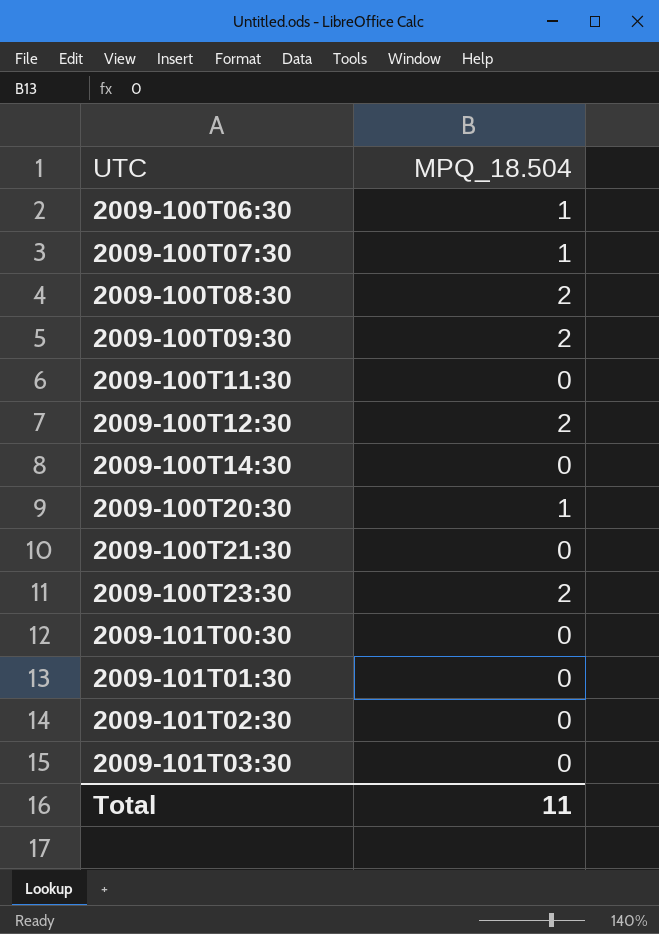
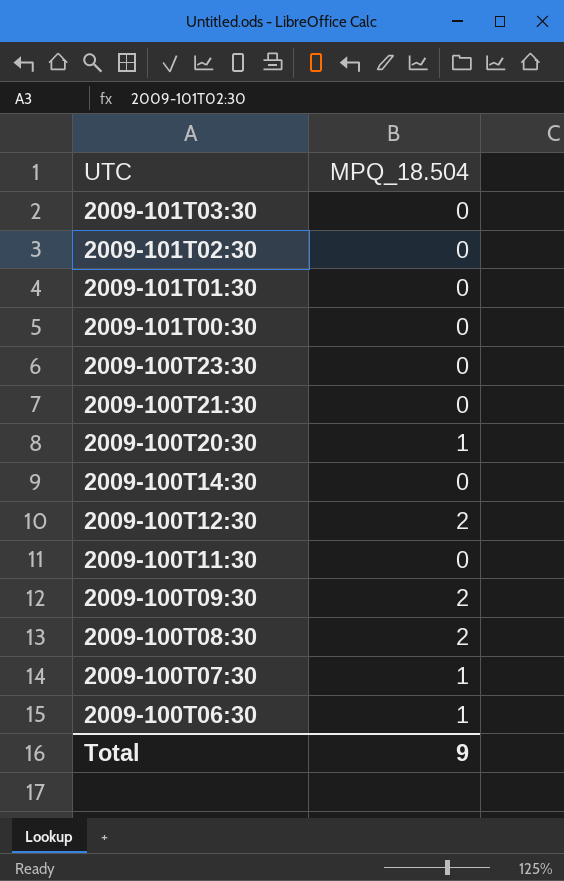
row order: UTC ascending -> UTC descending
2009-100T23:30 | MPQ_18.504: 2 -> 0
Total | MPQ_18.504: 11 -> 9

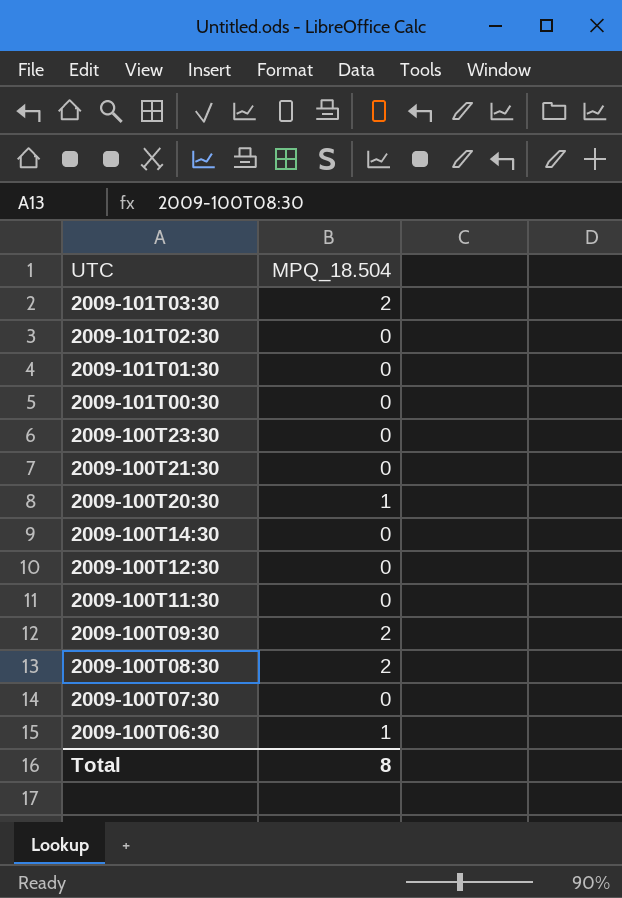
2009-101T03:30 | MPQ_18.504: 0 -> 2
2009-100T12:30 | MPQ_18.504: 2 -> 0
2009-100T07:30 | MPQ_18.504: 1 -> 0
Total | MPQ_18.504: 9 -> 8

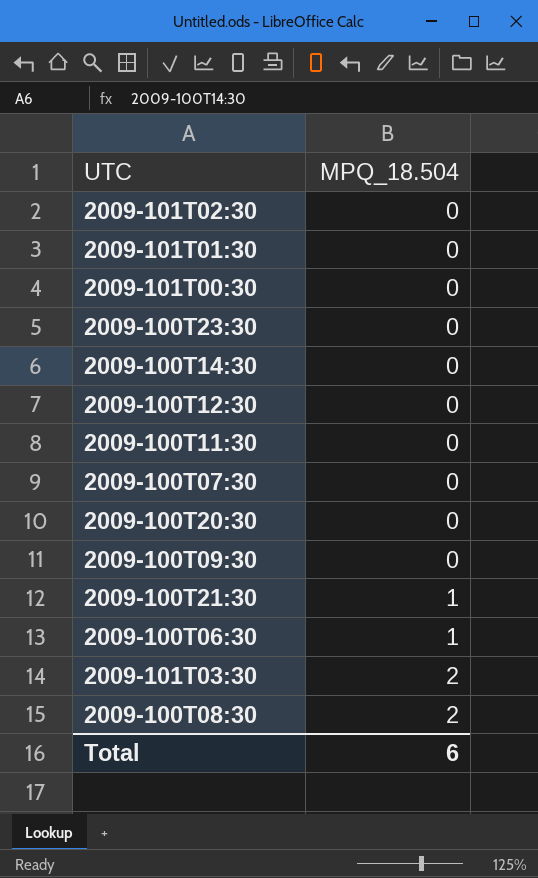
row order: UTC descending -> MPQ_18.504 ascending
2009-100T20:30 | MPQ_18.504: 1 -> 0
2009-100T09:30 | MPQ_18.504: 2 -> 0
2009-100T21:30 | MPQ_18.504: 0 -> 1
Total | MPQ_18.504: 8 -> 6

